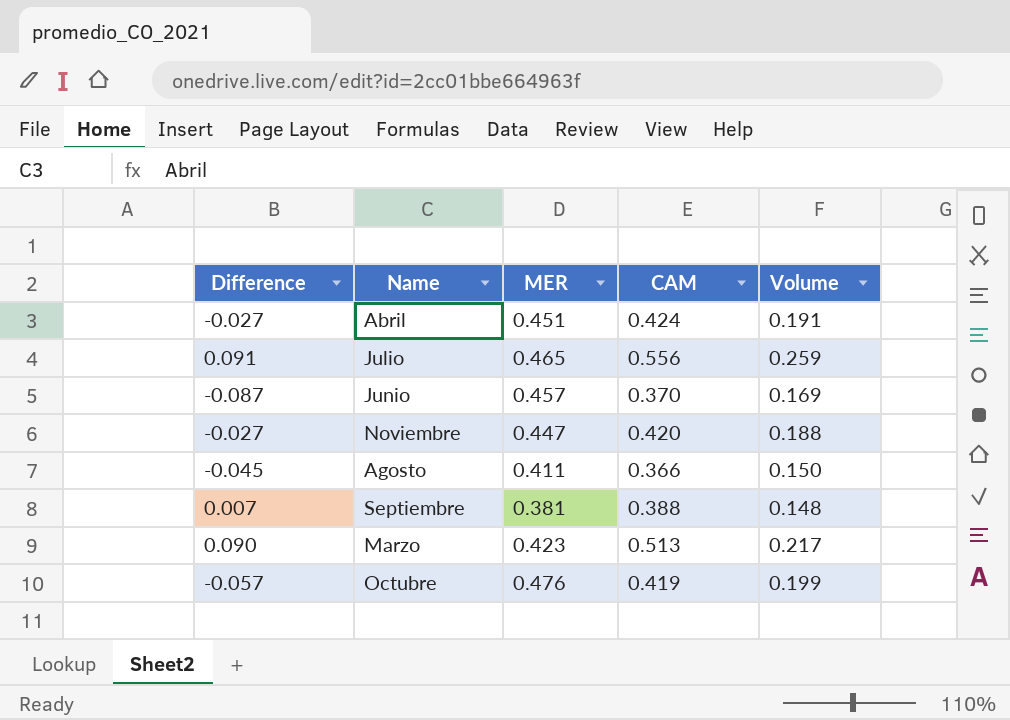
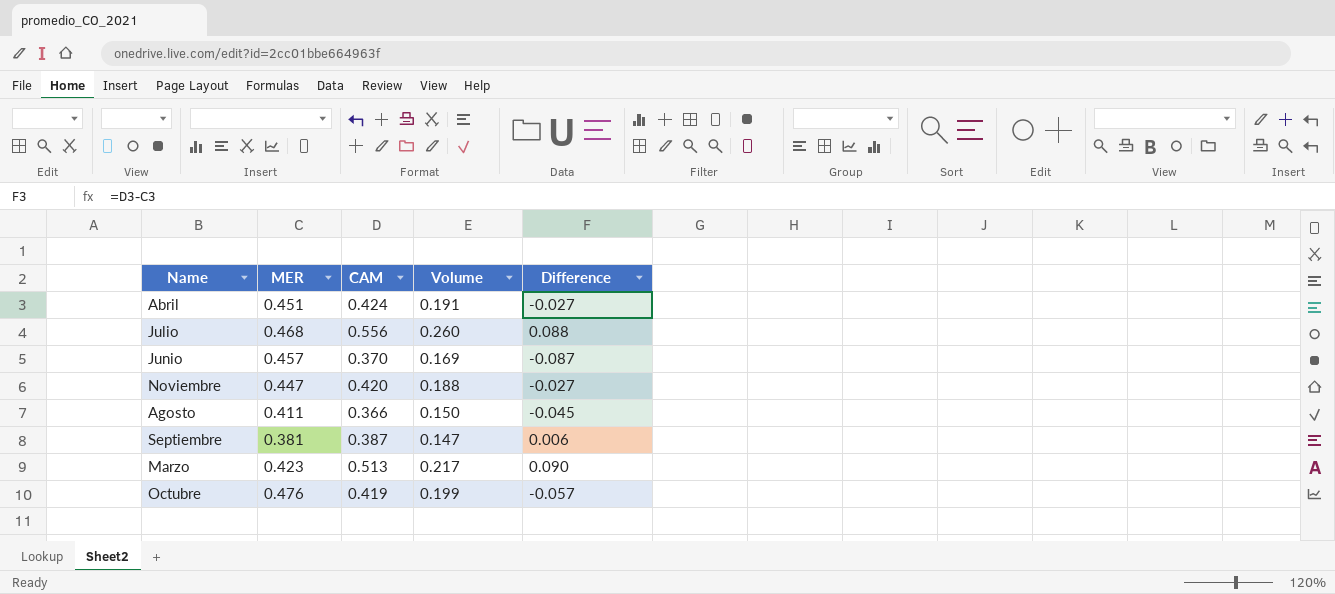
column Difference | position: 1 -> 5
Julio | MER: 0.465 -> 0.468
Julio | Volume: 0.259 -> 0.260
Julio | Difference: 0.091 -> 0.088
Septiembre | CAM: 0.388 -> 0.387
Septiembre | Volume: 0.148 -> 0.147
Septiembre | Difference: 0.007 -> 0.006

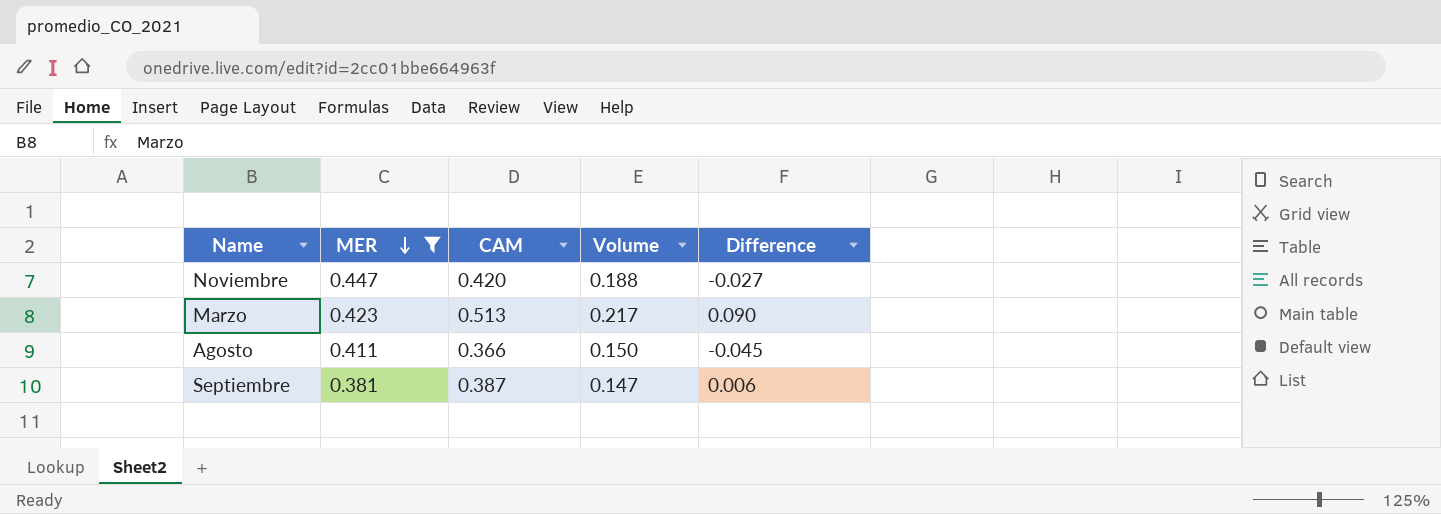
filter: none -> MER <= 0.447
row order: none -> MER descending

